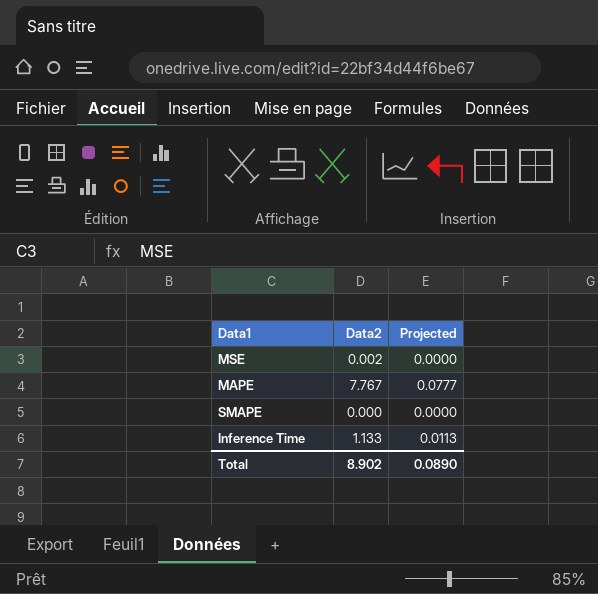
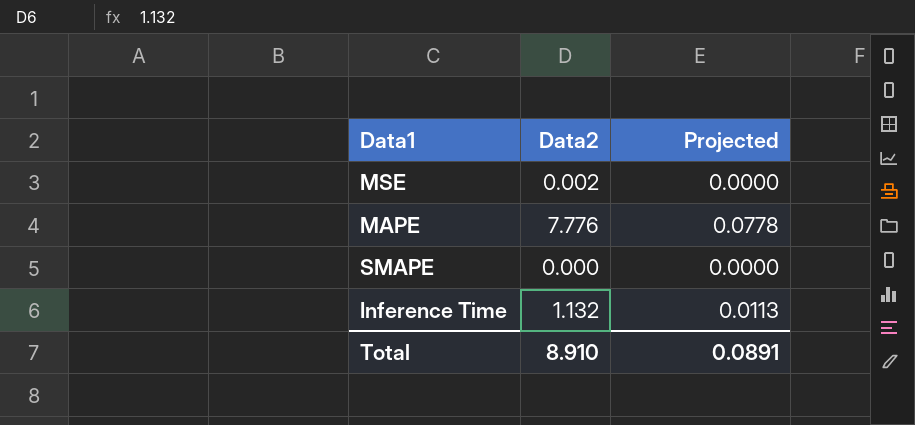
MAPE | Data2: 7.767 -> 7.776
MAPE | Projected: 0.0777 -> 0.0778
Inference Time | Data2: 1.133 -> 1.132
Total | Data2: 8.902 -> 8.910
Total | Projected: 0.0890 -> 0.0891

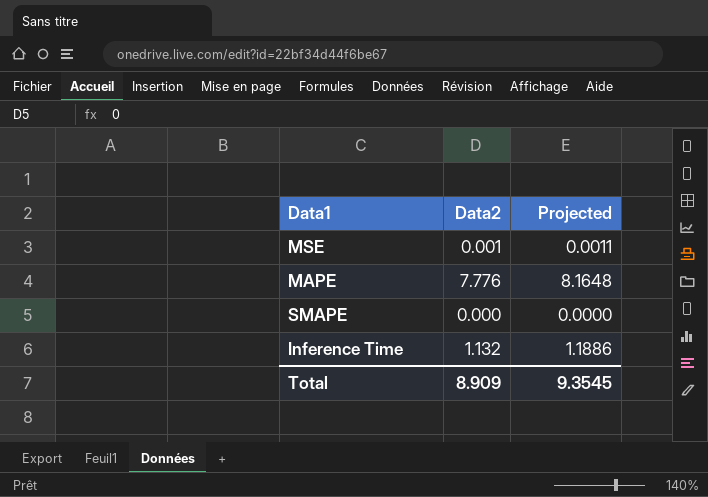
column Projected | formula: [Data2] * 0.01 -> [Data2] * 1.05
MSE | Data2: 0.002 -> 0.001
Total | Data2: 8.910 -> 8.909
Total | Projected: 0.0891 -> 9.3545

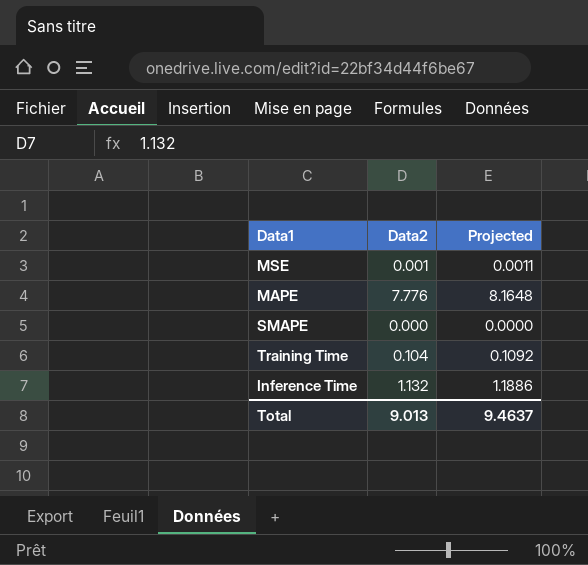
row Training Time: none -> 0.104 | 0.1092
Total | Data2: 8.909 -> 9.013
Total | Projected: 9.3545 -> 9.4637

